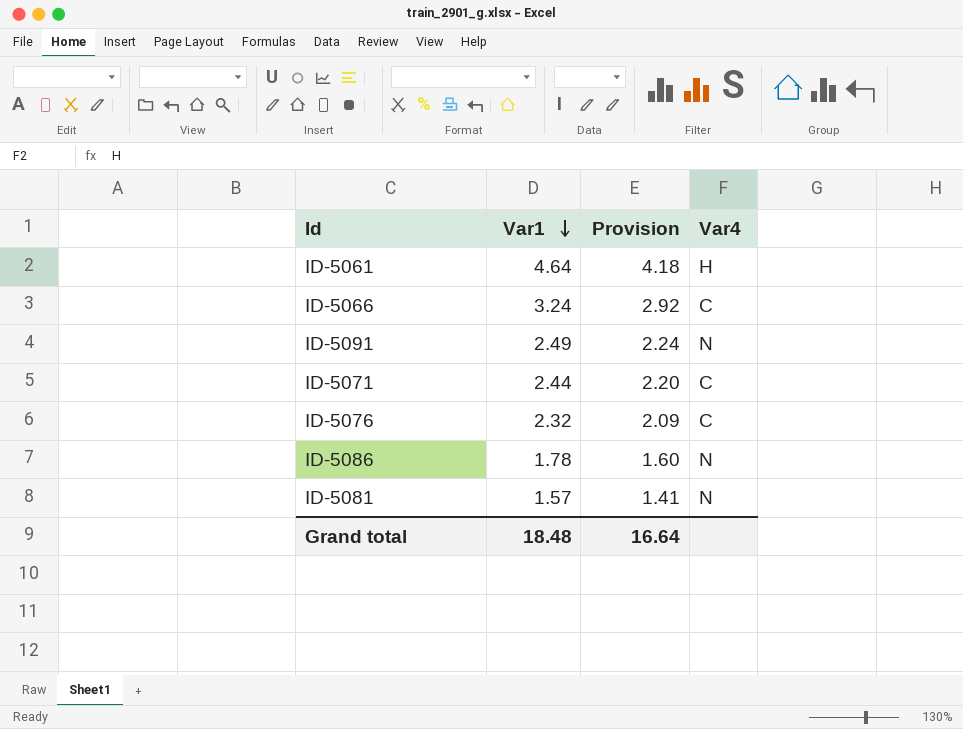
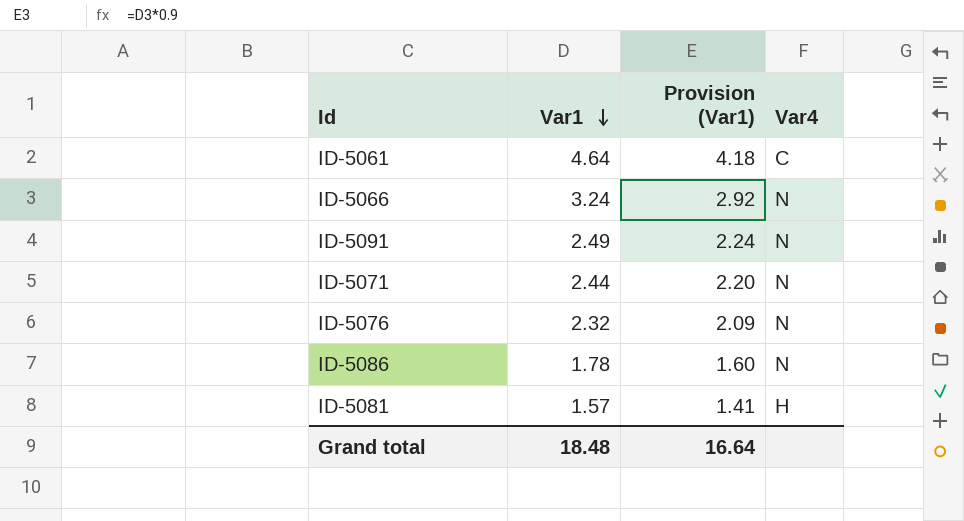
column name: Provision -> Provision (Var1)
ID-5061 | Var4: H -> C
ID-5066 | Var4: C -> N
ID-5071 | Var4: C -> N
ID-5076 | Var4: C -> N
ID-5081 | Var4: N -> H

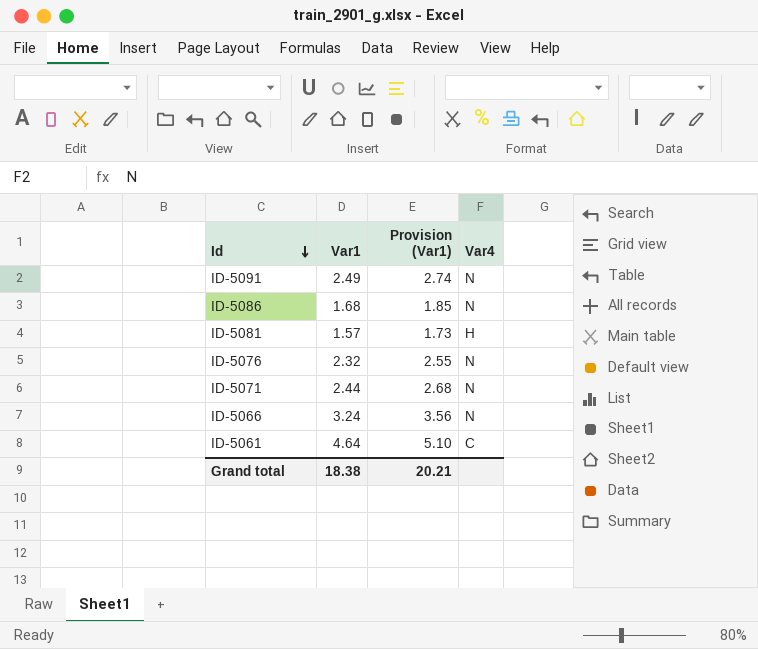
row order: Var1 descending -> Id descending
column Provision (Var1) | formula: [Var1] * 0.9 -> [Var1] * 1.1
ID-5086 | Var1: 1.78 -> 1.68
Grand total | Var1: 18.48 -> 18.38
Grand total | Provision (Var1): 16.64 -> 20.21

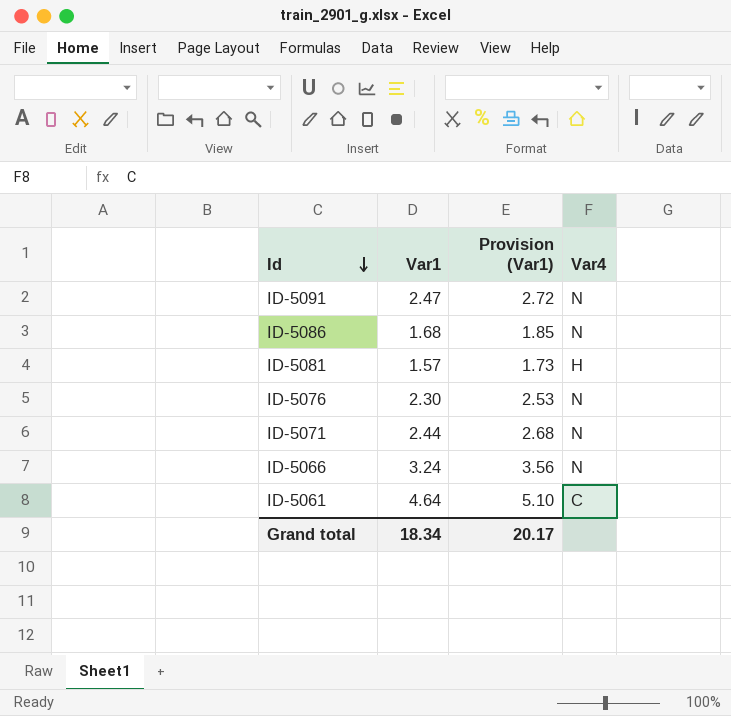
ID-5091 | Var1: 2.49 -> 2.47
ID-5091 | Provision (Var1): 2.74 -> 2.72
ID-5076 | Var1: 2.32 -> 2.30
ID-5076 | Provision (Var1): 2.55 -> 2.53
Grand total | Var1: 18.38 -> 18.34
Grand total | Provision (Var1): 20.21 -> 20.17

